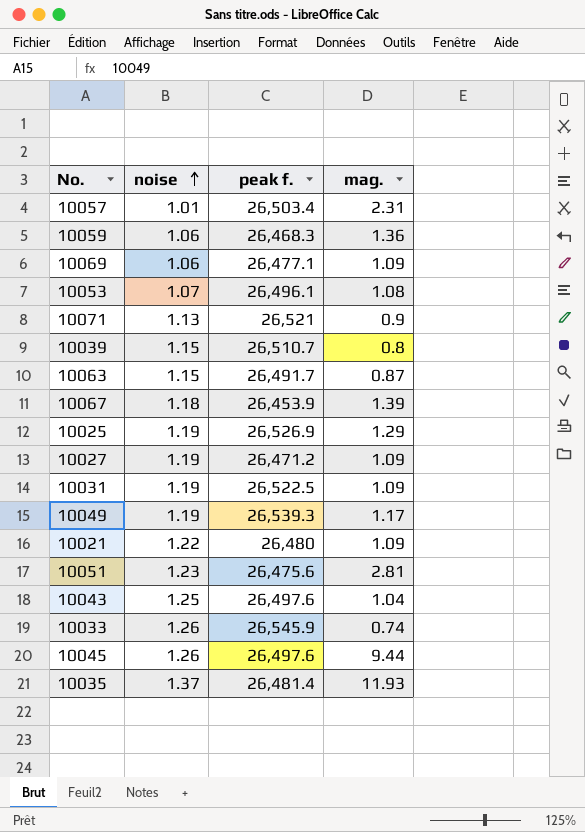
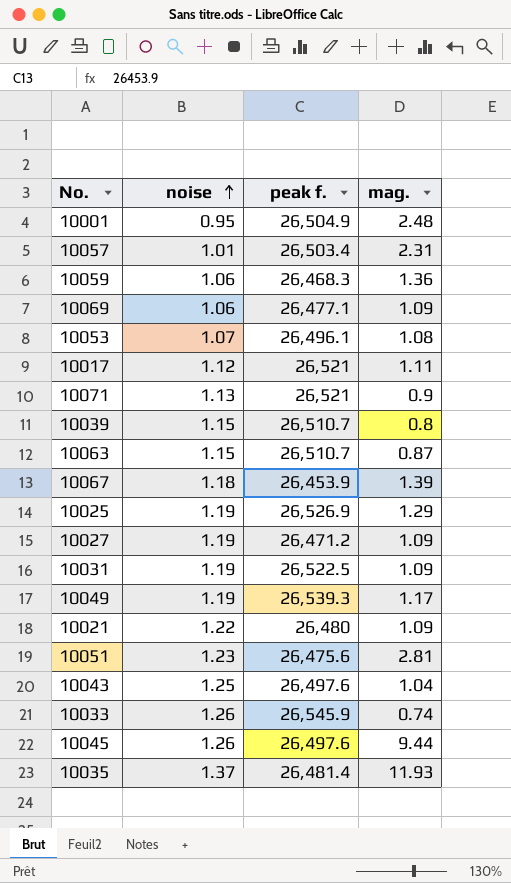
row 10001: none -> 0.95 | 26,504.9 | 2.48
row 10017: none -> 1.12 | 26,521 | 1.11
10063 | peak f.: 26,491.7 -> 26,510.7

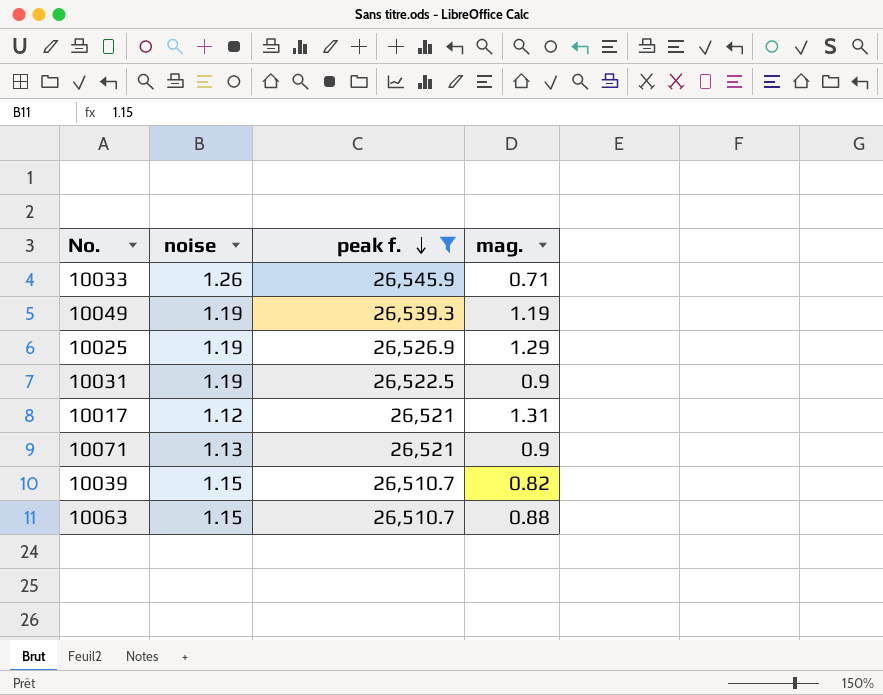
filter: none -> peak f. >= 26,510.7
row order: noise ascending -> peak f. descending
10033 | mag.: 0.74 -> 0.71
10049 | mag.: 1.17 -> 1.19
10031 | mag.: 1.09 -> 0.9
10017 | mag.: 1.11 -> 1.31
10039 | mag.: 0.8 -> 0.82
10063 | mag.: 0.87 -> 0.88

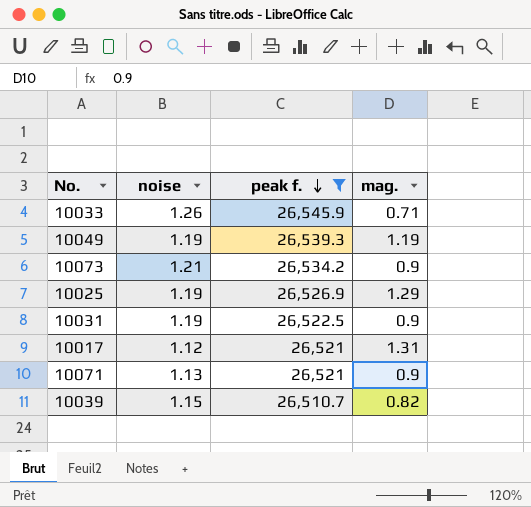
row 10063: 1.15 | 26,510.7 | 0.88 -> none
row 10073: none -> 1.21 | 26,534.2 | 0.9

